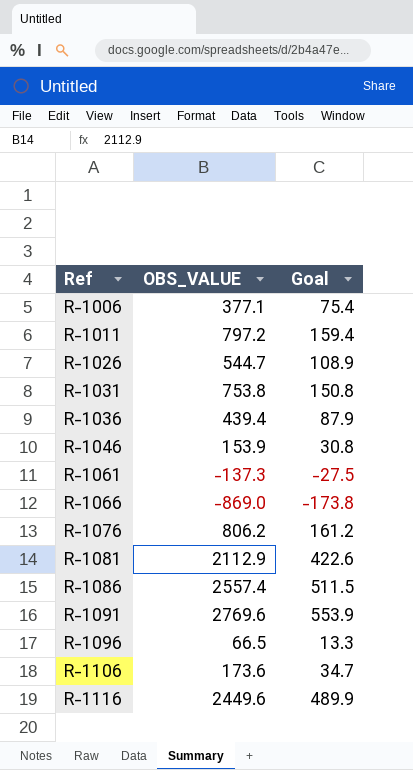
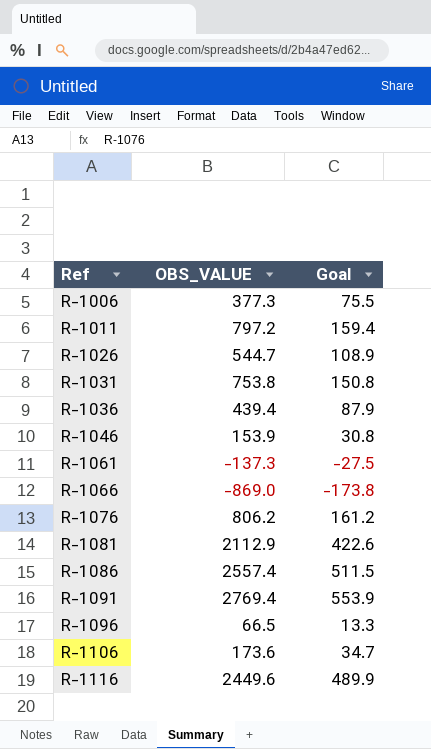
R-1006 | OBS_VALUE: 377.1 -> 377.3
R-1006 | Goal: 75.4 -> 75.5
R-1091 | OBS_VALUE: 2769.6 -> 2769.4

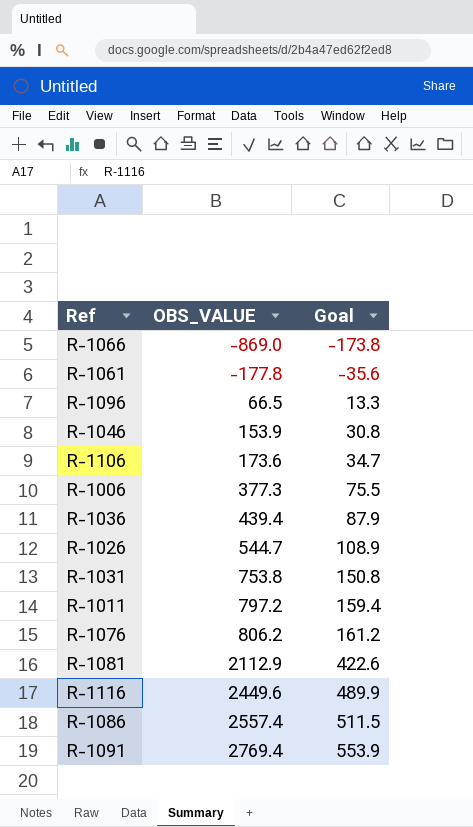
row order: Ref ascending -> OBS_VALUE ascending
R-1061 | OBS_VALUE: -137.3 -> -177.8
R-1061 | Goal: -27.5 -> -35.6

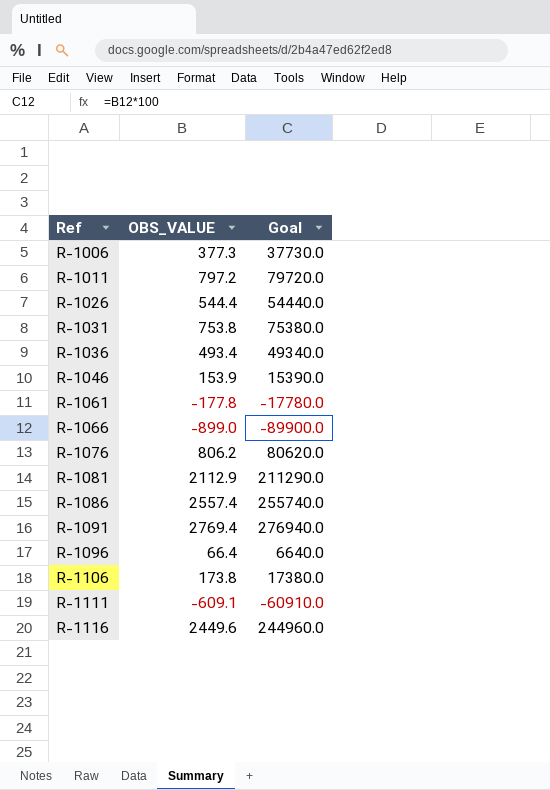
row order: OBS_VALUE ascending -> Ref ascending
column Goal | formula: [OBS_VALUE] * 0.2 -> [OBS_VALUE] * 100
R-1026 | OBS_VALUE: 544.7 -> 544.4
R-1036 | OBS_VALUE: 439.4 -> 493.4
R-1066 | OBS_VALUE: -869.0 -> -899.0
R-1096 | OBS_VALUE: 66.5 -> 66.4
R-1106 | OBS_VALUE: 173.6 -> 173.8
row R-1111: none -> -609.1 | -60910.0

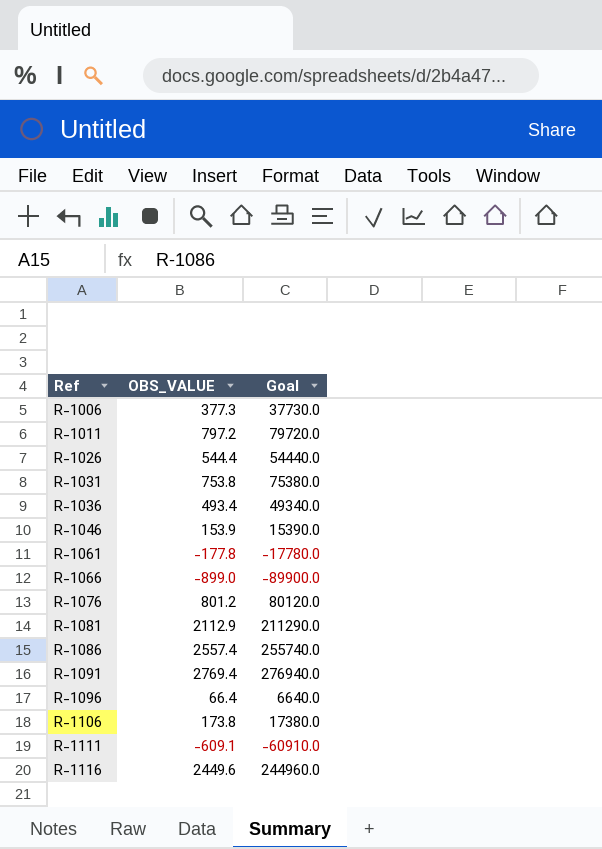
R-1076 | OBS_VALUE: 806.2 -> 801.2
R-1076 | Goal: 80620.0 -> 80120.0

